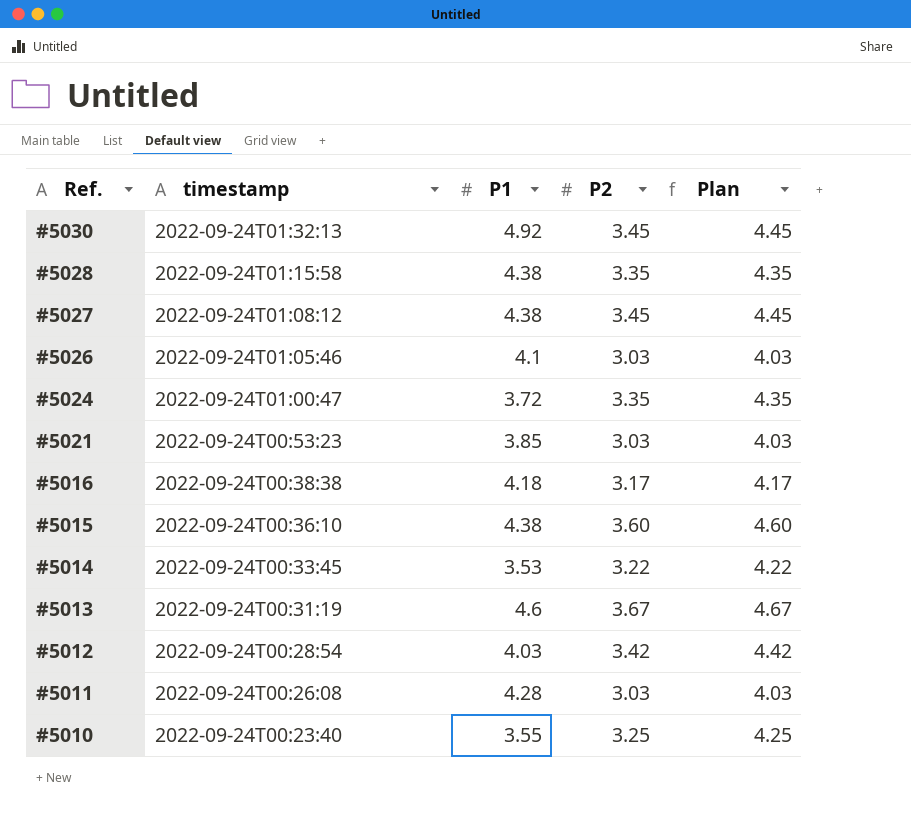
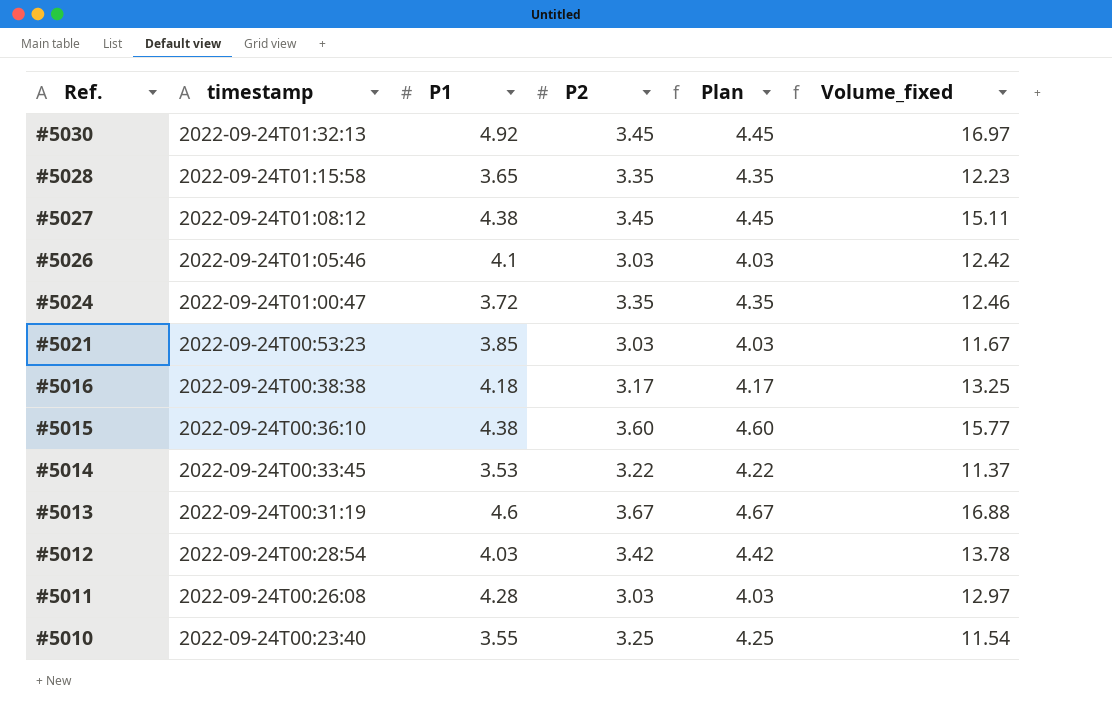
column Volume_fixed | formula: none -> [P1] * [P2]
#5028 | P1: 4.38 -> 3.65

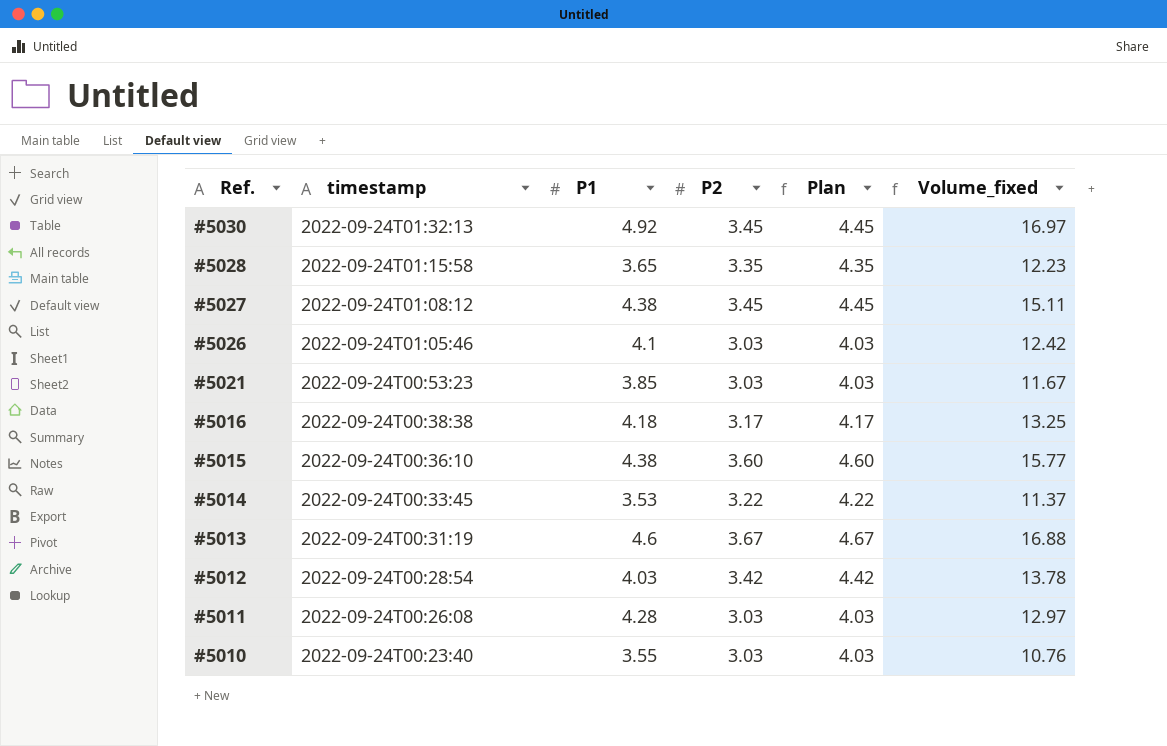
row #5024: 2022-09-24T01:00:47 | 3.72 | 3.35 | 4.35 | 12.46 -> none
#5010 | P2: 3.25 -> 3.03
#5010 | Plan: 4.25 -> 4.03
#5010 | Volume_fixed: 11.54 -> 10.76

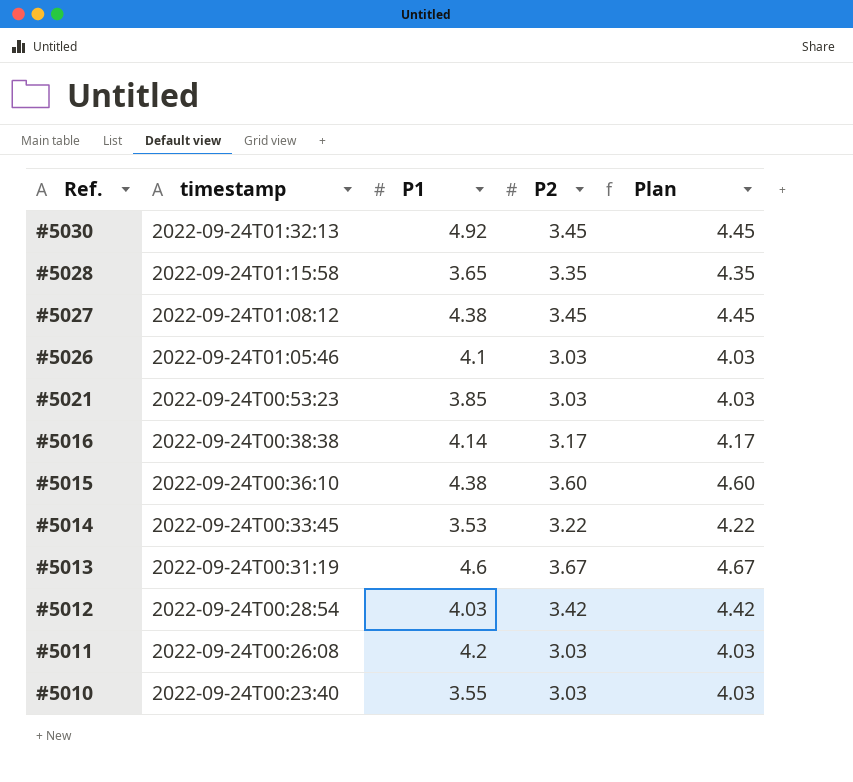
column Volume_fixed | formula: [P1] * [P2] -> none
#5016 | P1: 4.18 -> 4.14
#5011 | P1: 4.28 -> 4.2

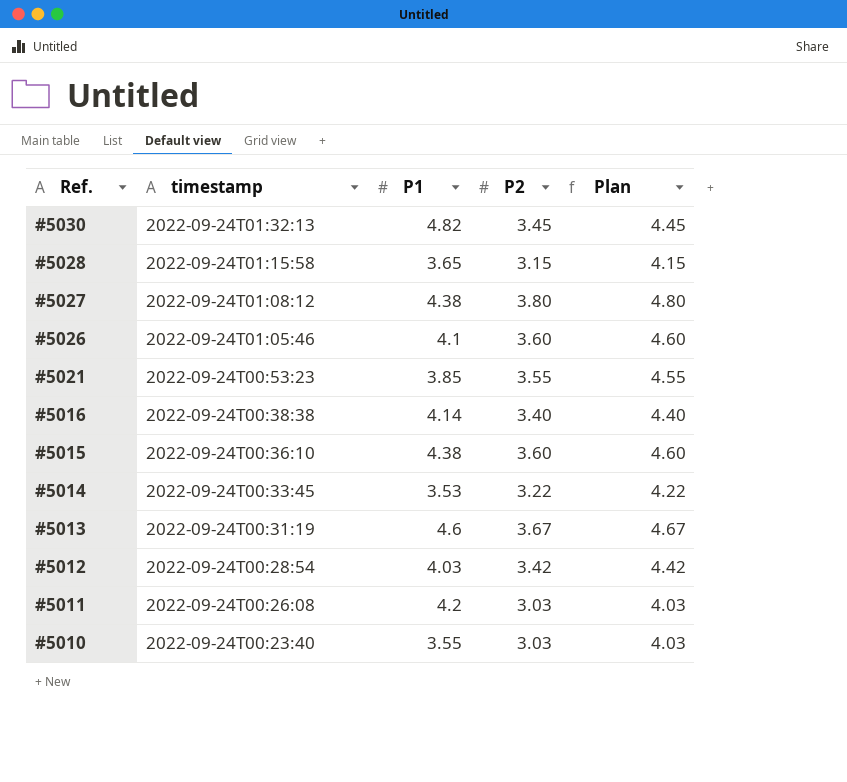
#5030 | P1: 4.92 -> 4.82
#5028 | P2: 3.35 -> 3.15
#5028 | Plan: 4.35 -> 4.15
#5027 | P2: 3.45 -> 3.80
#5027 | Plan: 4.45 -> 4.80
#5026 | P2: 3.03 -> 3.60
#5026 | Plan: 4.03 -> 4.60
#5021 | P2: 3.03 -> 3.55
#5021 | Plan: 4.03 -> 4.55
#5016 | P2: 3.17 -> 3.40
#5016 | Plan: 4.17 -> 4.40

